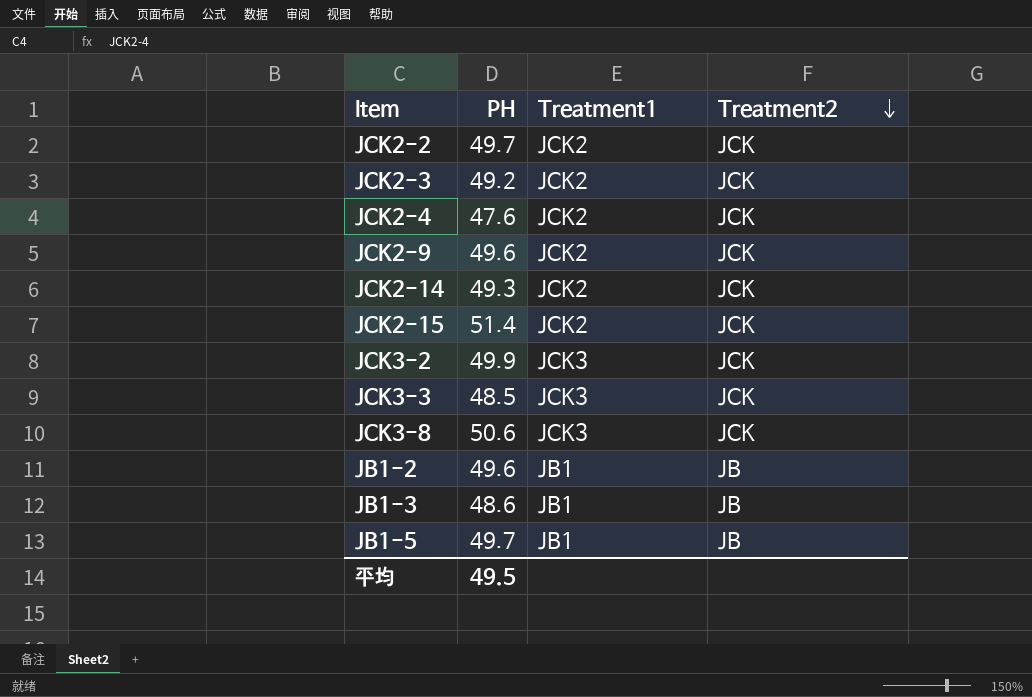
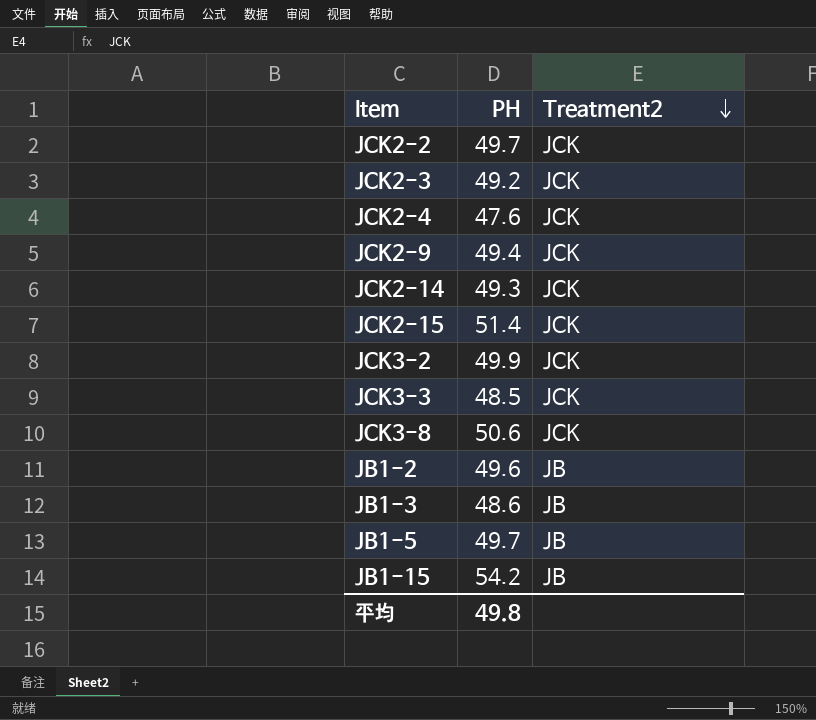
column Treatment1 | position: 3 -> none
JCK2-9 | PH: 49.6 -> 49.4
row JB1-15: none -> 54.2 | JB
平均 | PH: 49.5 -> 49.8

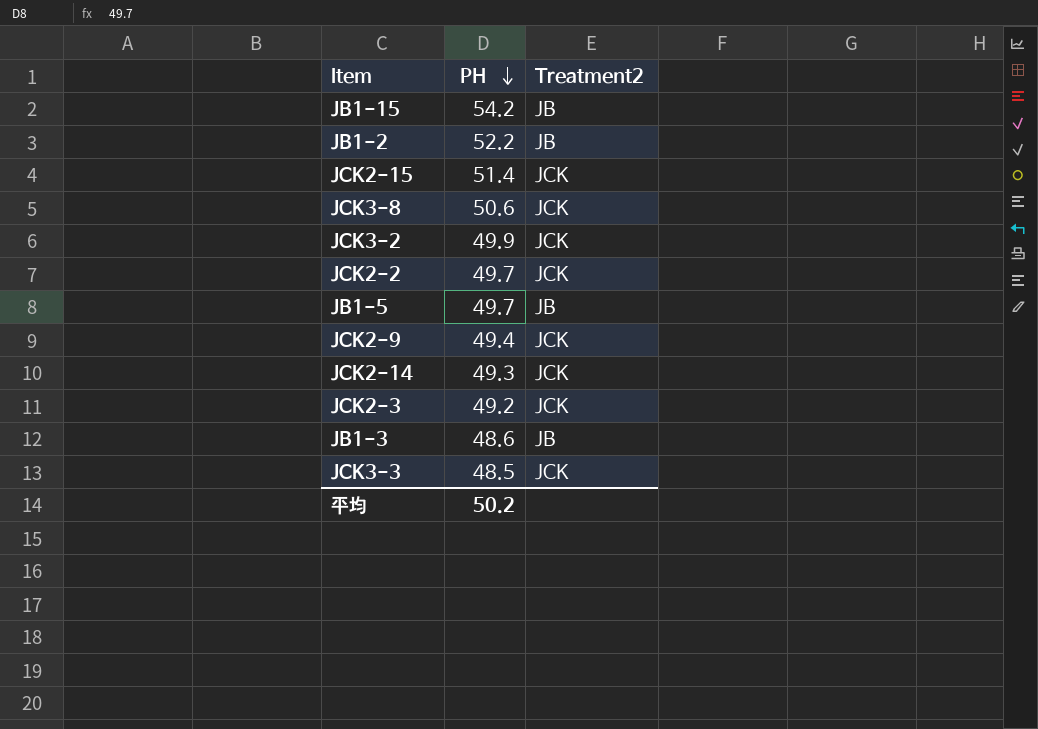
row order: Treatment2 descending -> PH descending
row JCK2-4: 47.6 | JCK -> none
JB1-2 | PH: 49.6 -> 52.2
平均 | PH: 49.8 -> 50.2

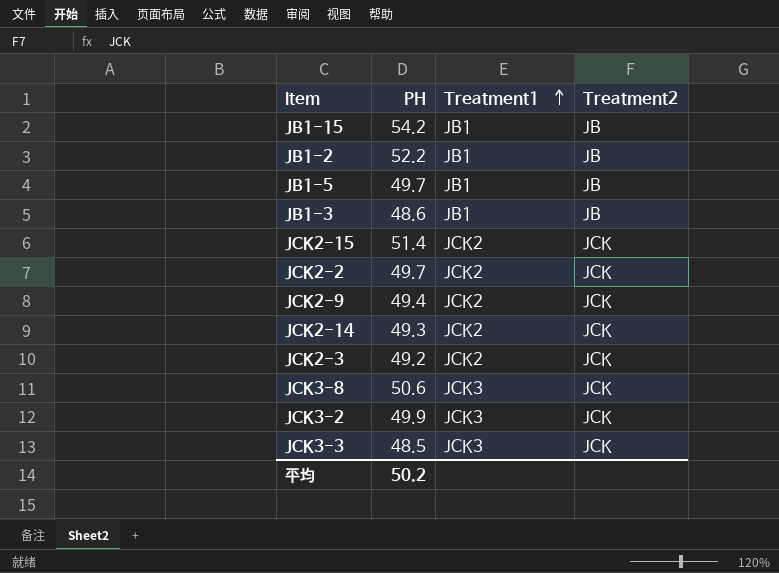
row order: PH descending -> Treatment1 ascending
column Treatment1 | position: none -> 3

